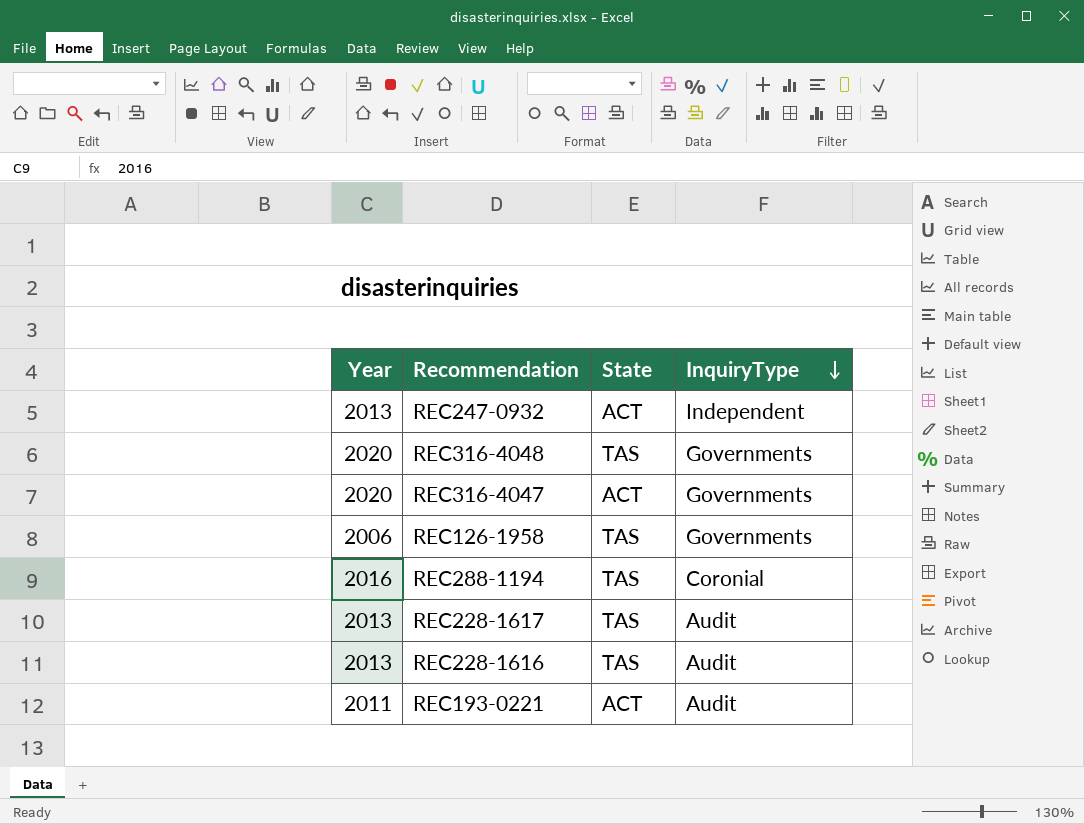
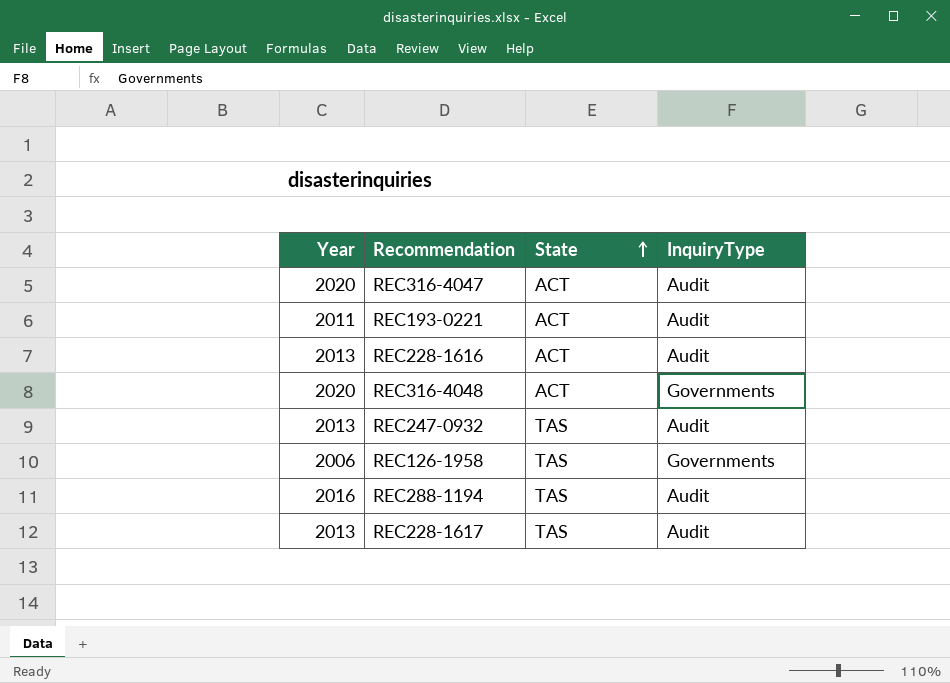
row order: InquiryType descending -> State ascending
REC316-4047 | InquiryType: Governments -> Audit
REC228-1616 | State: TAS -> ACT
REC316-4048 | State: TAS -> ACT
REC247-0932 | State: ACT -> TAS
REC247-0932 | InquiryType: Independent -> Audit
REC288-1194 | InquiryType: Coronial -> Audit

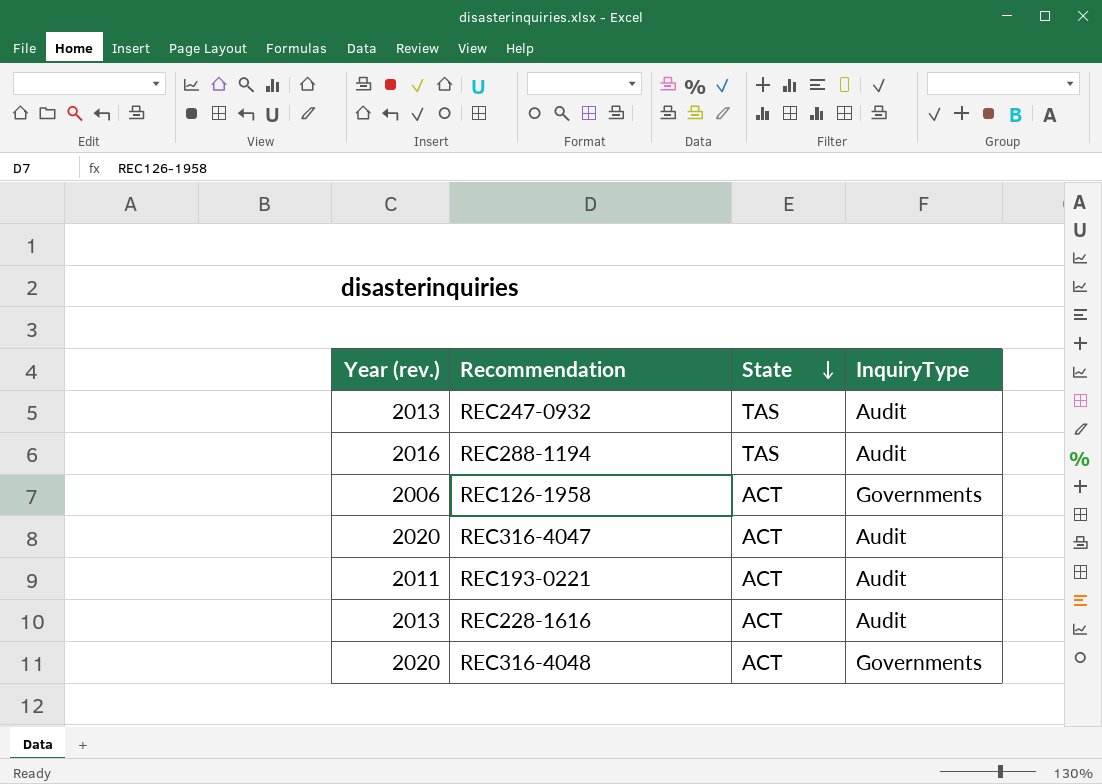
row order: State ascending -> State descending
column name: Year -> Year (rev.)
row REC228-1617: 2013 | TAS | Audit -> none
REC126-1958 | State: TAS -> ACT

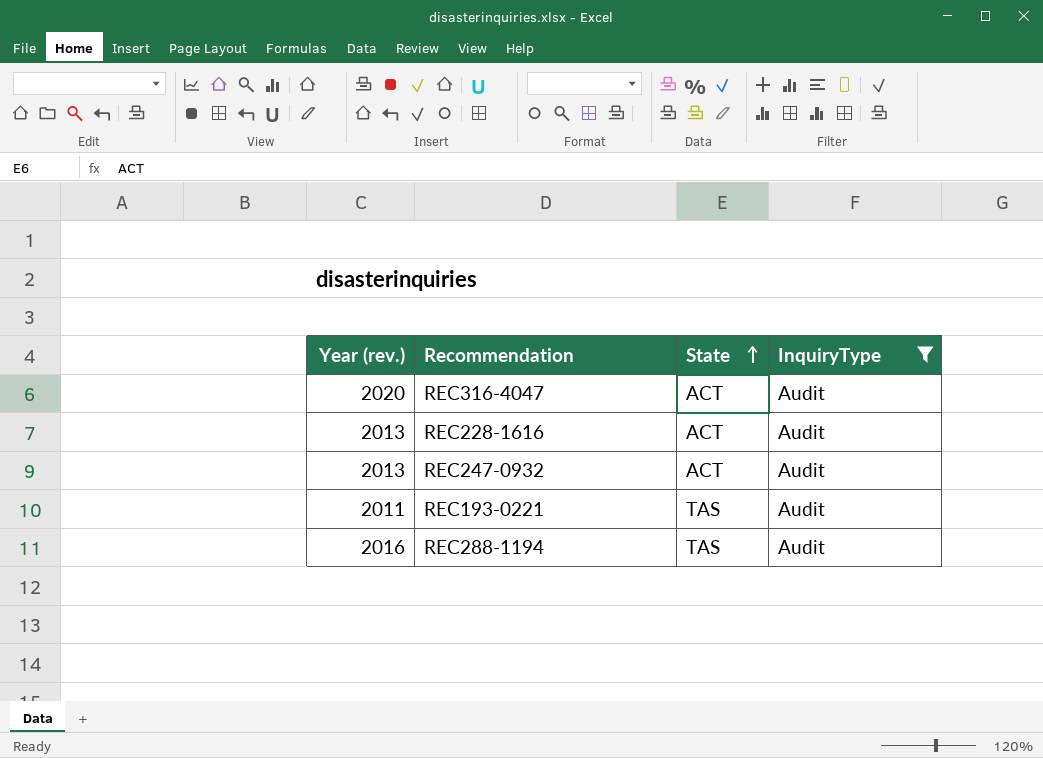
filter: none -> InquiryType = Audit
row order: State descending -> State ascending
REC247-0932 | State: TAS -> ACT
REC193-0221 | State: ACT -> TAS

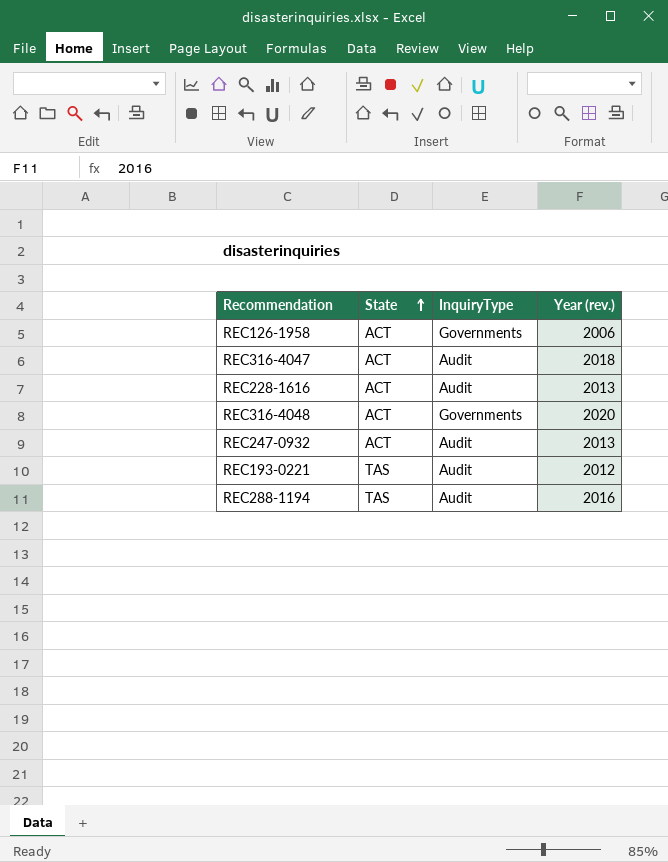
filter: InquiryType = Audit -> none
column Year (rev.) | position: 1 -> 4
REC316-4047 | Year (rev.): 2020 -> 2018
REC193-0221 | Year (rev.): 2011 -> 2012

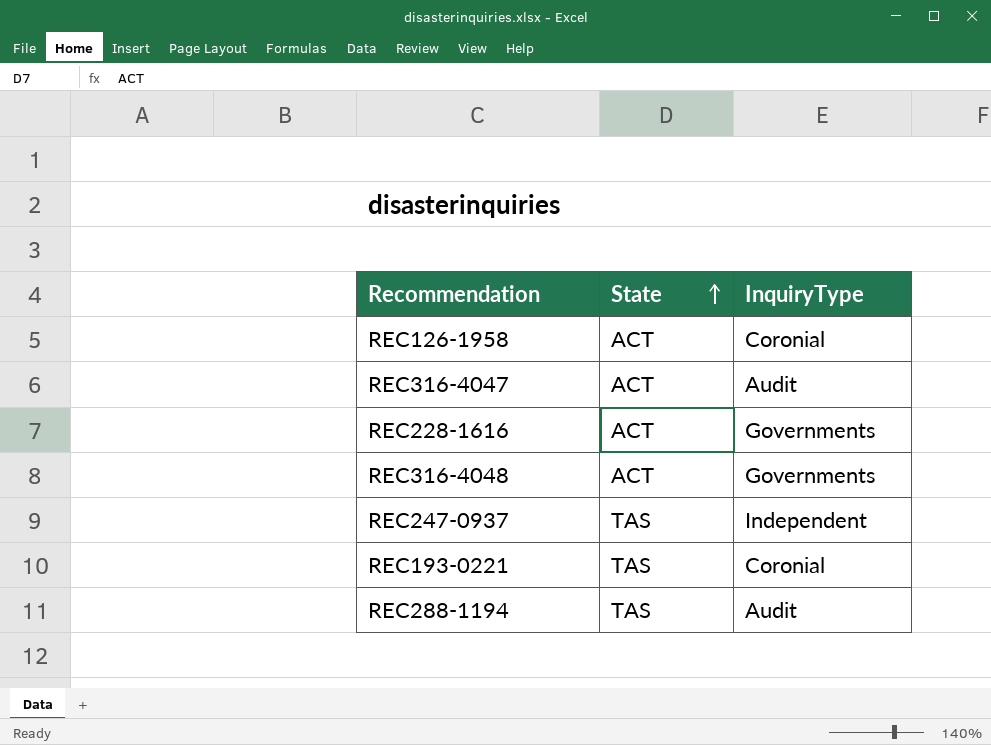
column Year (rev.) | position: 4 -> none
row REC247-0932: ACT | Audit | 2013 -> none
REC126-1958 | InquiryType: Governments -> Coronial
REC228-1616 | InquiryType: Audit -> Governments
row REC247-0937: none -> TAS | Independent
REC193-0221 | InquiryType: Audit -> Coronial

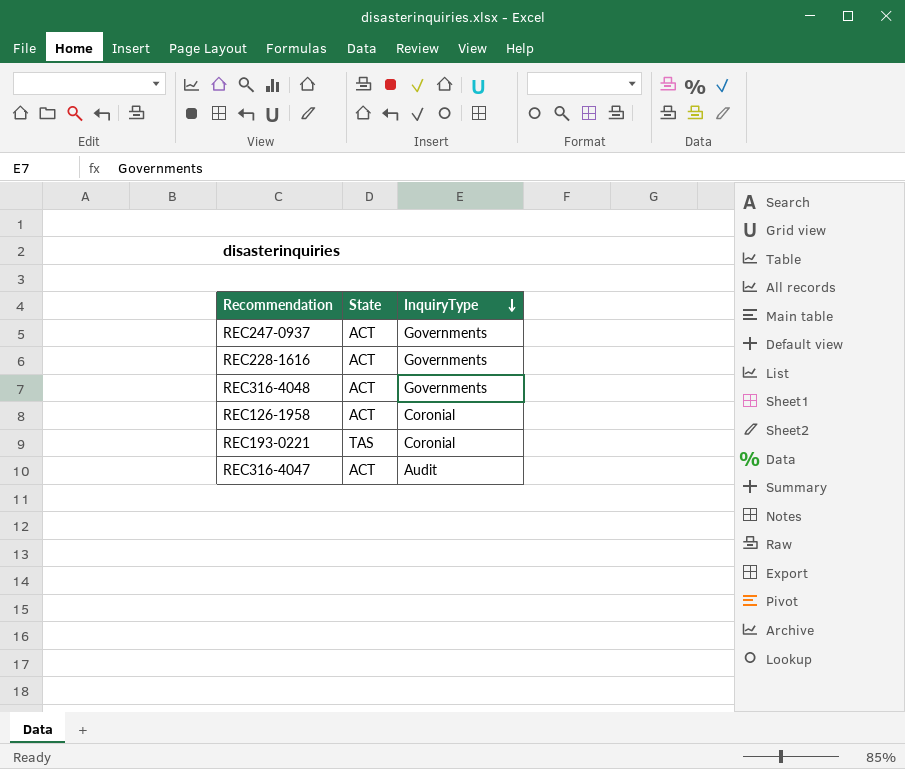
row order: State ascending -> InquiryType descending
row REC288-1194: TAS | Audit -> none
REC247-0937 | State: TAS -> ACT
REC247-0937 | InquiryType: Independent -> Governments

